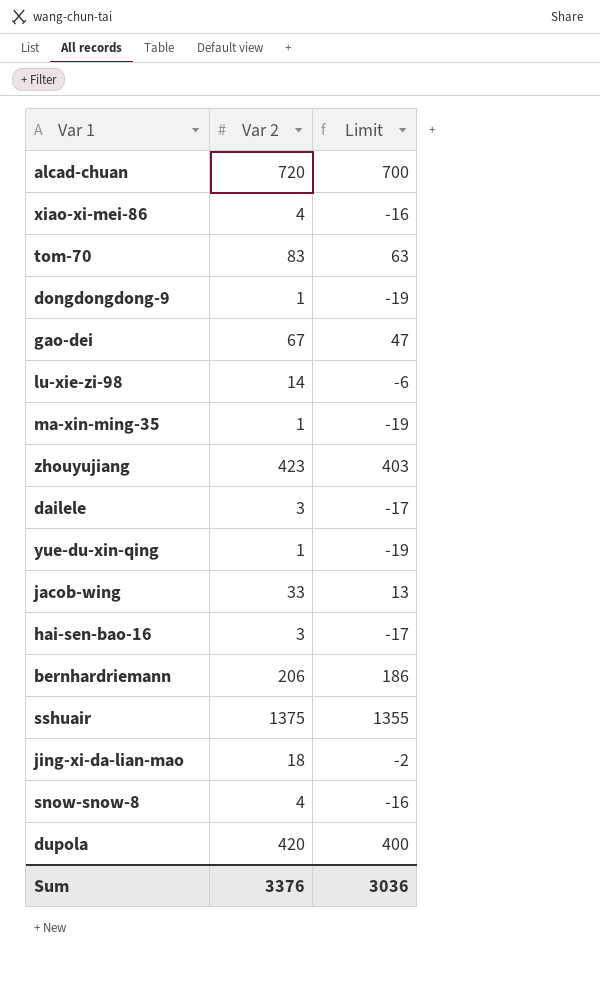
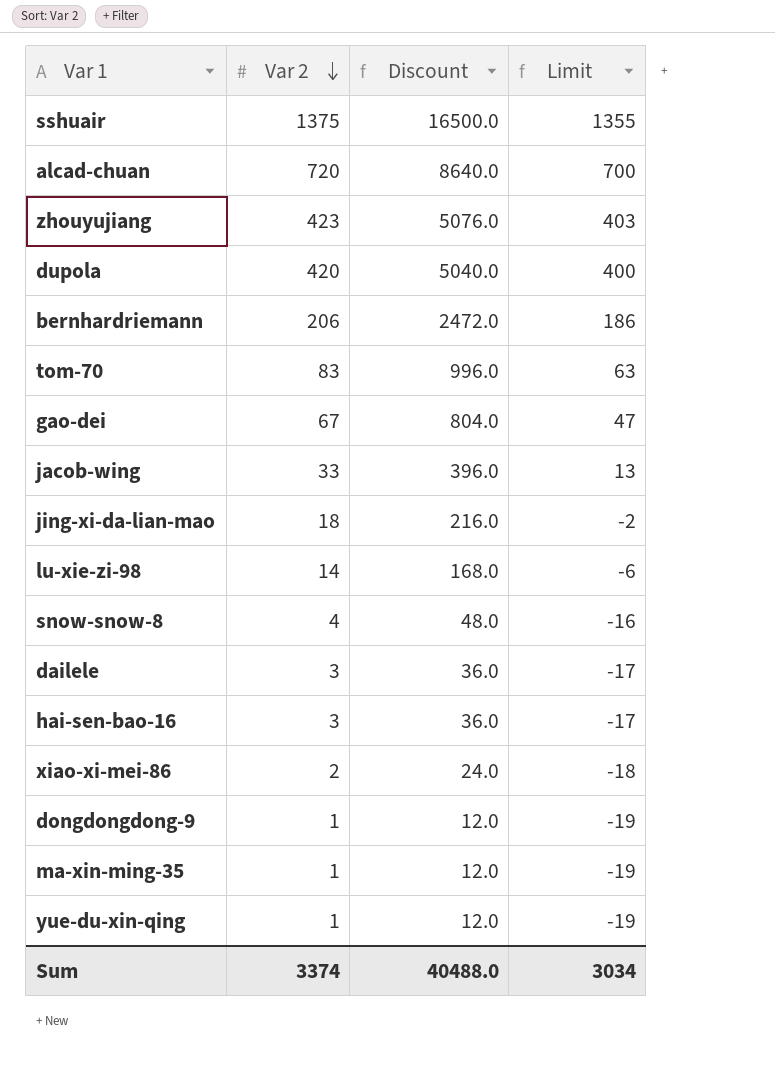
row order: none -> Var 2 descending
column Discount | formula: none -> [Var 2] * 12
xiao-xi-mei-86 | Var 2: 4 -> 2
xiao-xi-mei-86 | Limit: -16 -> -18
Sum | Var 2: 3376 -> 3374
Sum | Limit: 3036 -> 3034

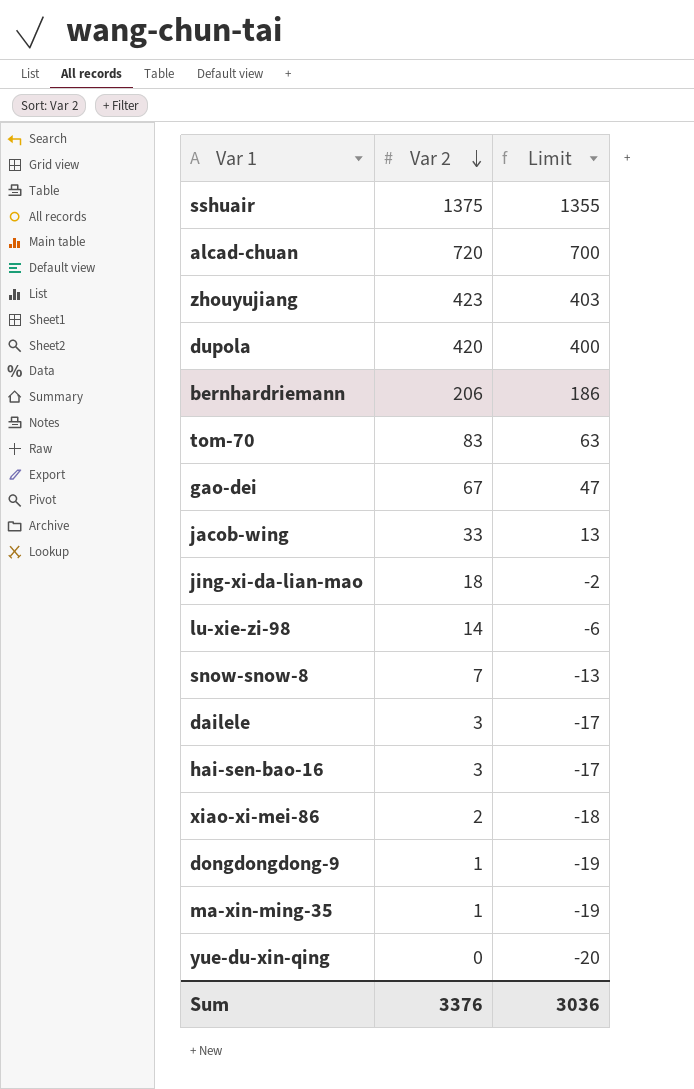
column Discount | formula: [Var 2] * 12 -> none
snow-snow-8 | Var 2: 4 -> 7
snow-snow-8 | Limit: -16 -> -13
yue-du-xin-qing | Var 2: 1 -> 0
yue-du-xin-qing | Limit: -19 -> -20
Sum | Var 2: 3374 -> 3376
Sum | Limit: 3034 -> 3036

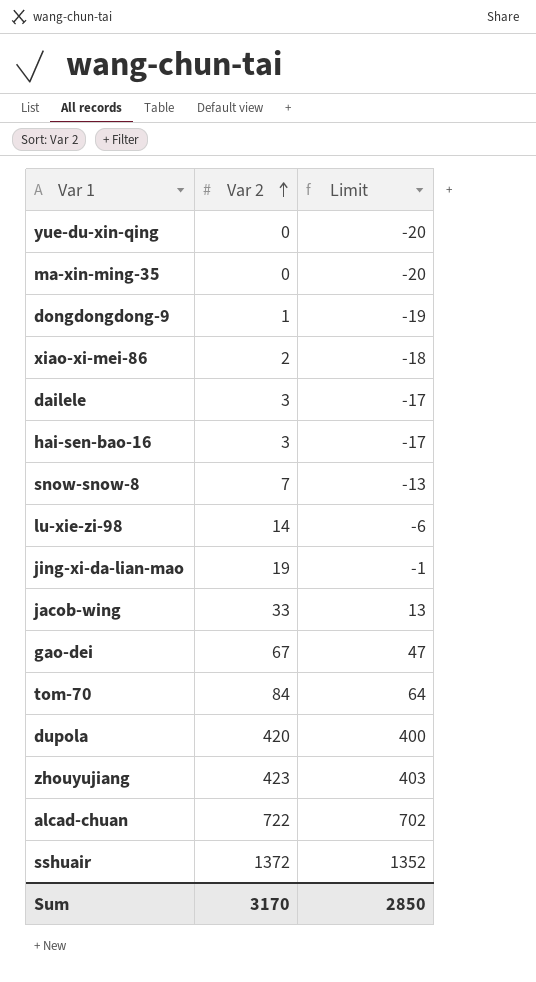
row order: Var 2 descending -> Var 2 ascending
row bernhardriemann: 206 | 186 -> none
ma-xin-ming-35 | Var 2: 1 -> 0
ma-xin-ming-35 | Limit: -19 -> -20
jing-xi-da-lian-mao | Var 2: 18 -> 19
jing-xi-da-lian-mao | Limit: -2 -> -1
tom-70 | Var 2: 83 -> 84
tom-70 | Limit: 63 -> 64
alcad-chuan | Var 2: 720 -> 722
alcad-chuan | Limit: 700 -> 702
sshuair | Var 2: 1375 -> 1372
sshuair | Limit: 1355 -> 1352
Sum | Var 2: 3376 -> 3170
Sum | Limit: 3036 -> 2850

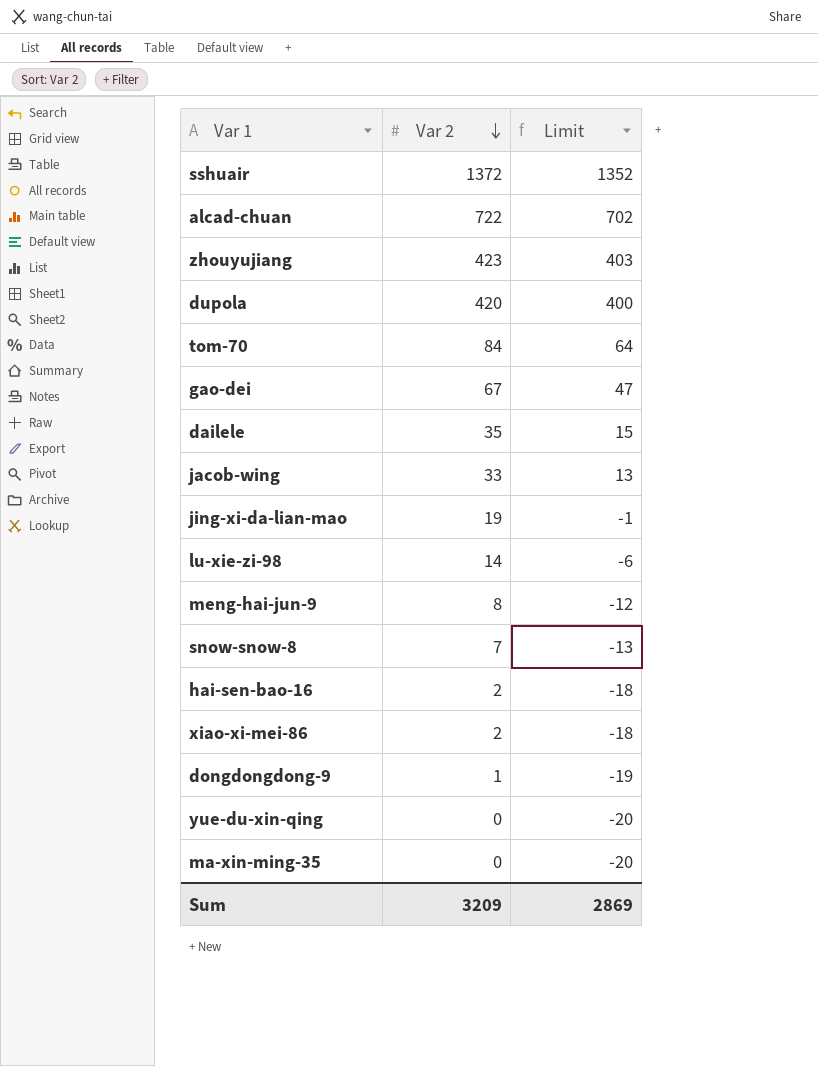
row order: Var 2 ascending -> Var 2 descending
dailele | Var 2: 3 -> 35
dailele | Limit: -17 -> 15
row meng-hai-jun-9: none -> 8 | -12
hai-sen-bao-16 | Var 2: 3 -> 2
hai-sen-bao-16 | Limit: -17 -> -18
Sum | Var 2: 3170 -> 3209
Sum | Limit: 2850 -> 2869

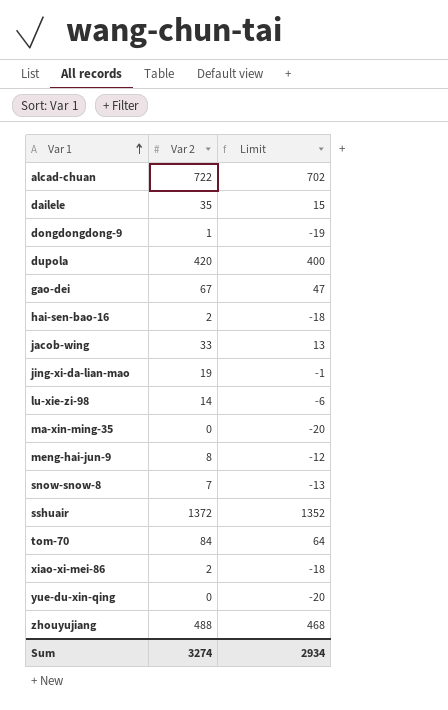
row order: Var 2 descending -> Var 1 ascending
zhouyujiang | Var 2: 423 -> 488
zhouyujiang | Limit: 403 -> 468
Sum | Var 2: 3209 -> 3274
Sum | Limit: 2869 -> 2934

